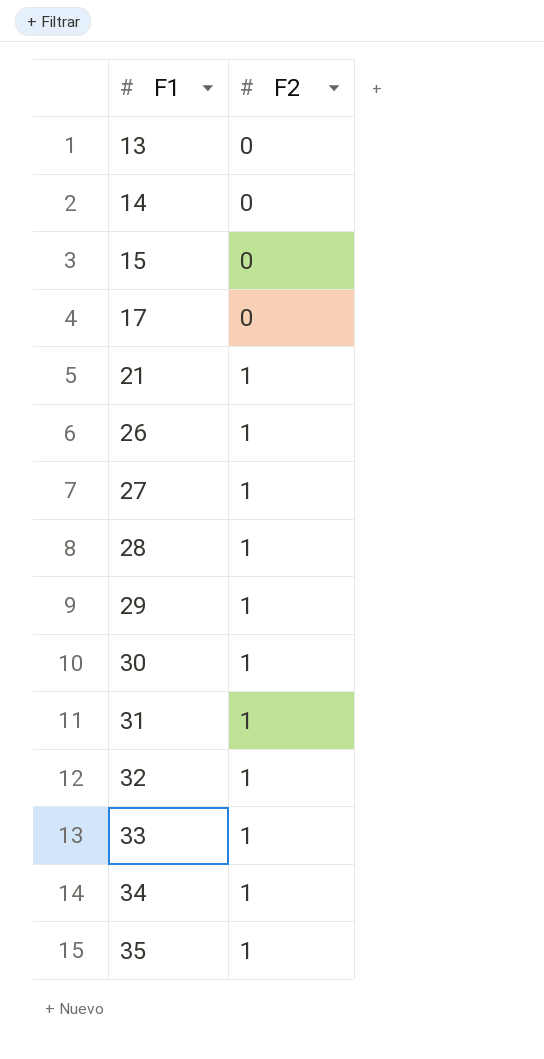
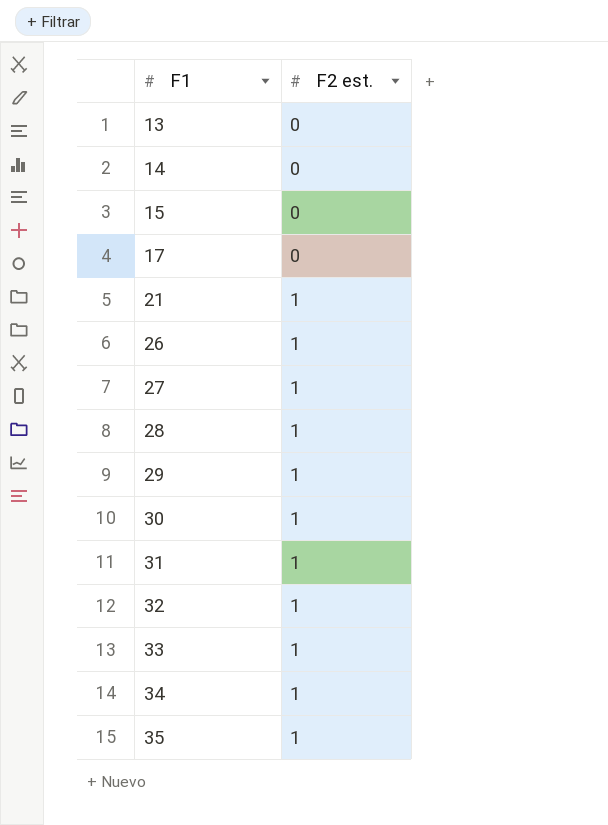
column name: F2 -> F2 est.

